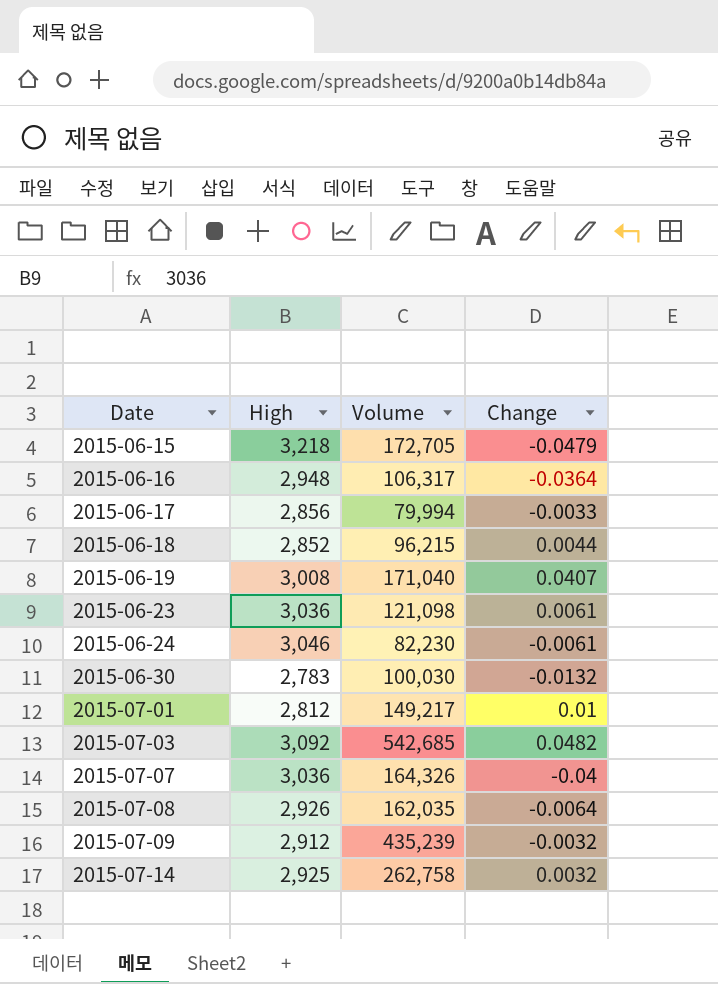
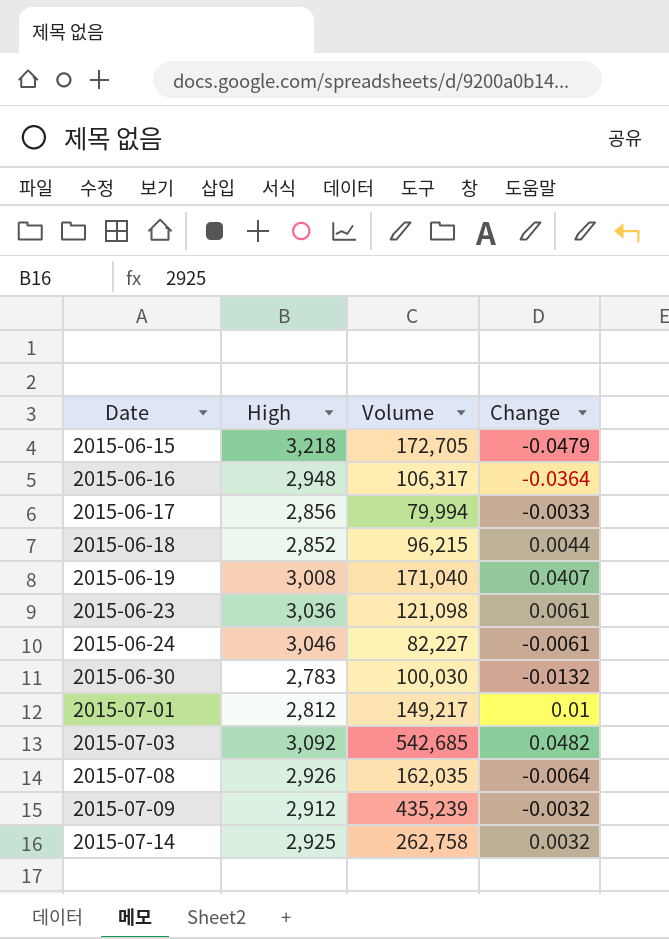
row 2015-07-07: 3,036 | 164,326 | -0.04 -> none
2015-06-24 | Volume: 82,230 -> 82,227

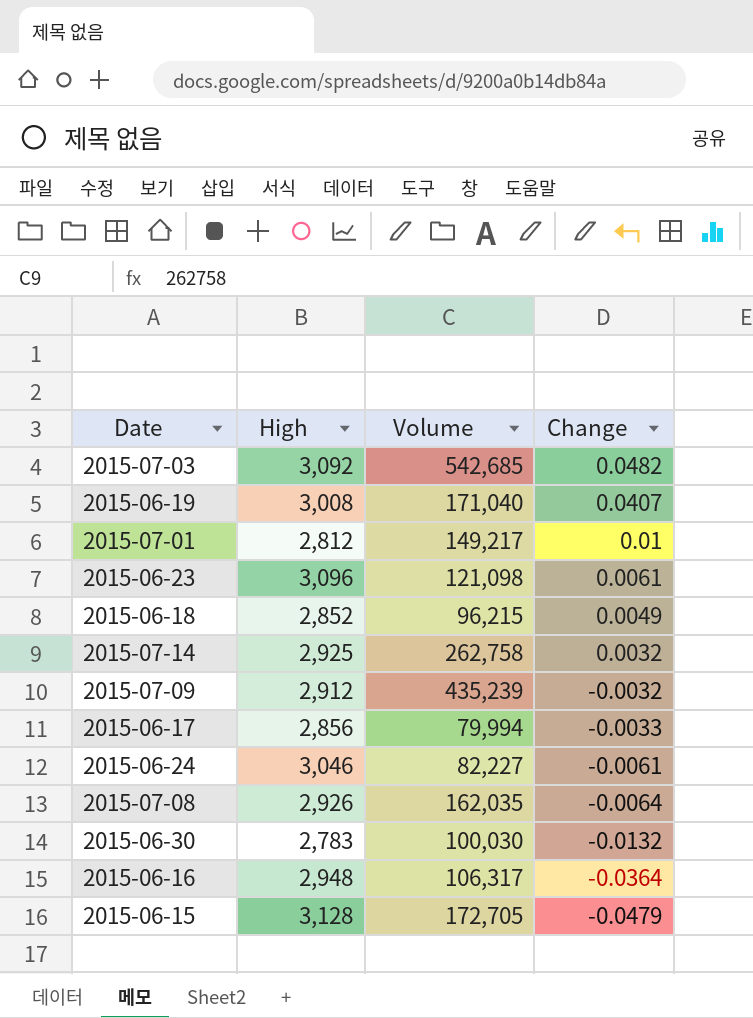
row order: Date ascending -> Change descending
2015-06-23 | High: 3,036 -> 3,096
2015-06-18 | Change: 0.0044 -> 0.0049
2015-06-15 | High: 3,218 -> 3,128

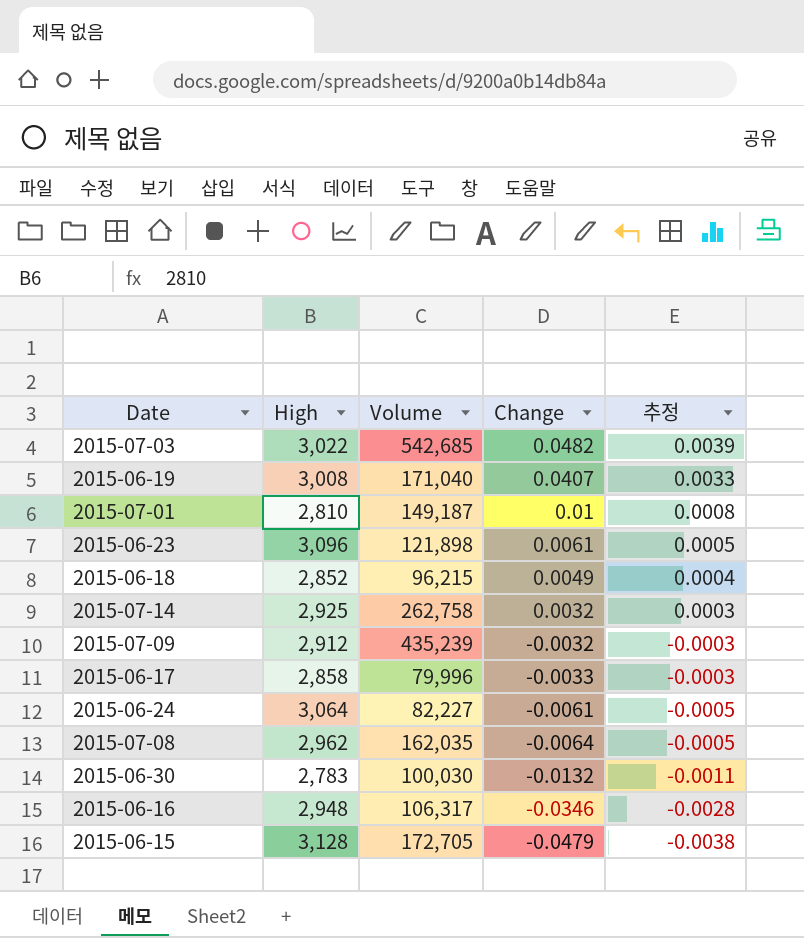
column 추정 | formula: none -> [Change] * 0.08
2015-07-03 | High: 3,092 -> 3,022
2015-07-01 | High: 2,812 -> 2,810
2015-07-01 | Volume: 149,217 -> 149,187
2015-06-23 | Volume: 121,098 -> 121,898
2015-06-17 | High: 2,856 -> 2,858
2015-06-17 | Volume: 79,994 -> 79,996
2015-06-24 | High: 3,046 -> 3,064
2015-07-08 | High: 2,926 -> 2,962
2015-06-16 | Change: -0.0364 -> -0.0346

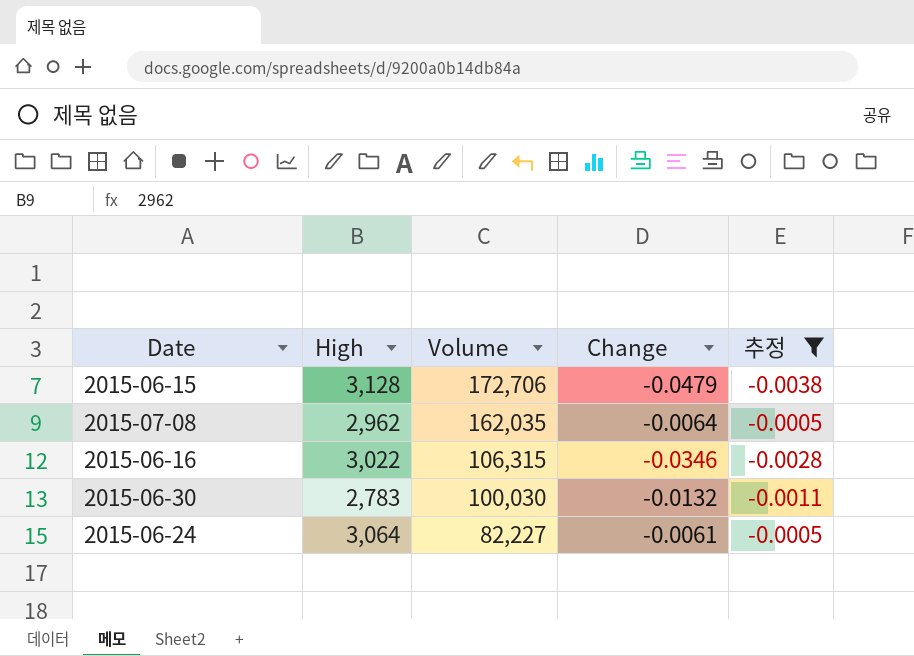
filter: none -> 추정 <= -0.0005
row order: Change descending -> Volume descending
2015-06-15 | Volume: 172,705 -> 172,706
2015-06-16 | High: 2,948 -> 3,022
2015-06-16 | Volume: 106,317 -> 106,315

